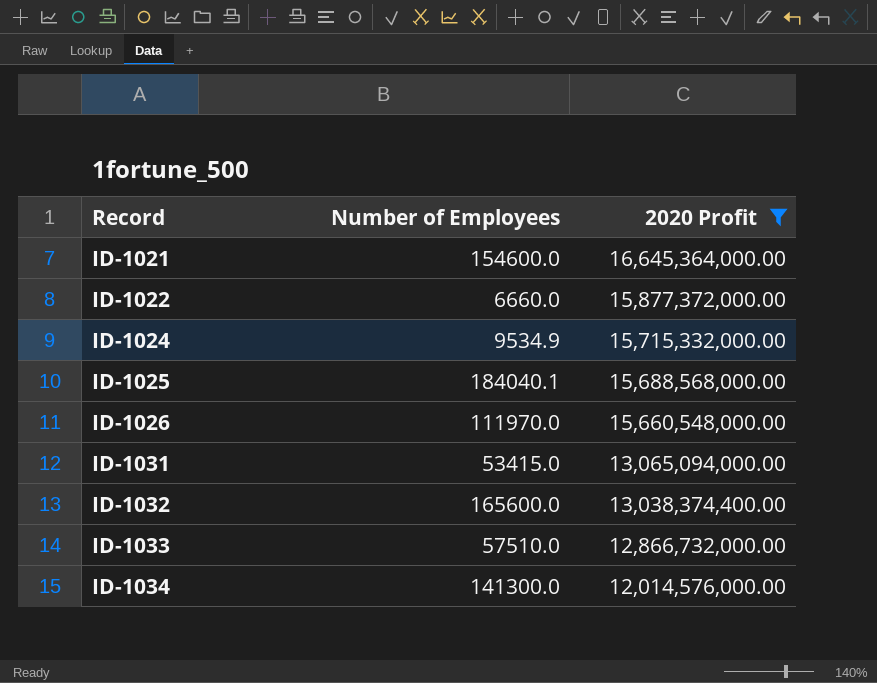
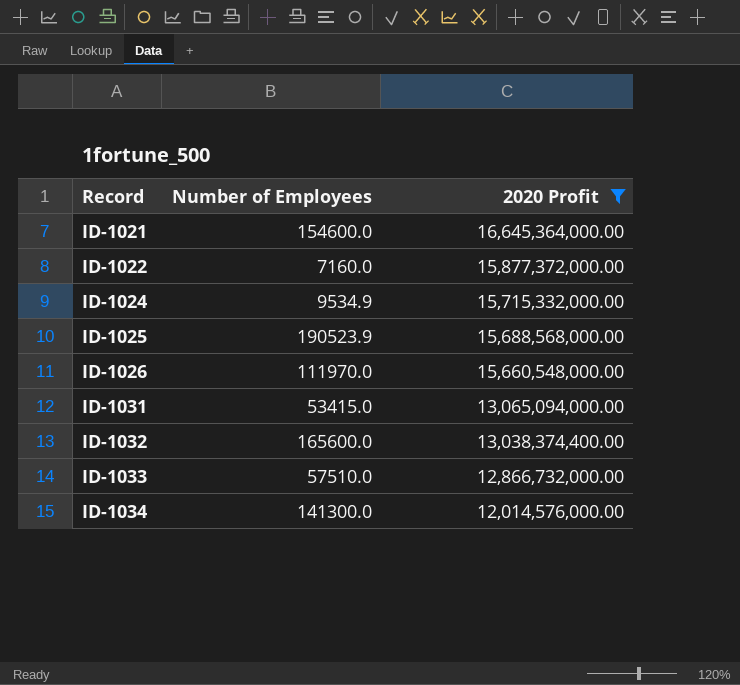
ID-1022 | Number of Employees: 6660.0 -> 7160.0
ID-1025 | Number of Employees: 184040.1 -> 190523.9

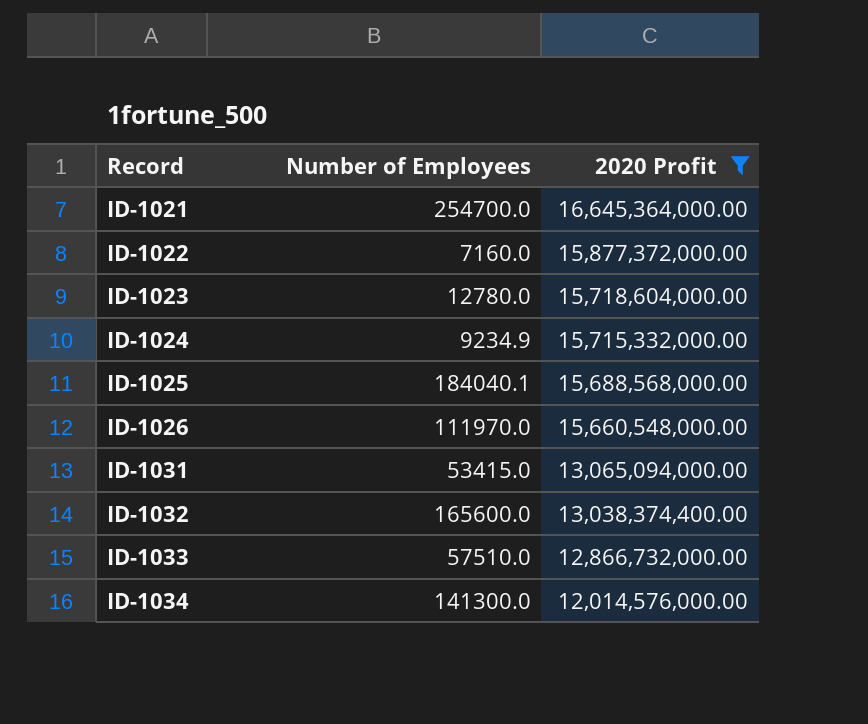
ID-1021 | Number of Employees: 154600.0 -> 254700.0
row ID-1023: none -> 12780.0 | 15,718,604,000.00
ID-1024 | Number of Employees: 9534.9 -> 9234.9
ID-1025 | Number of Employees: 190523.9 -> 184040.1

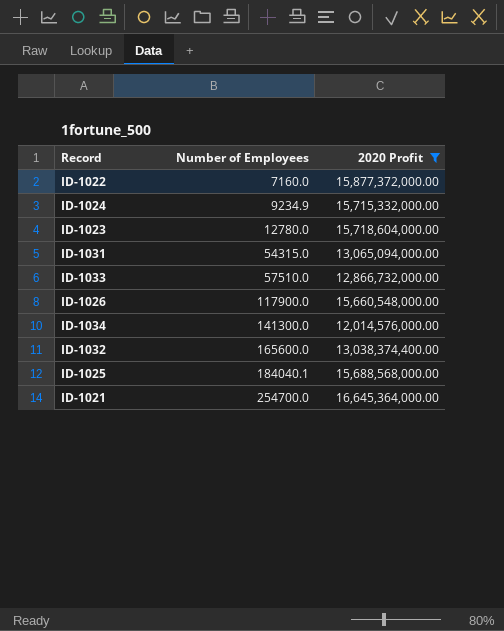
row order: Record ascending -> Number of Employees ascending
ID-1031 | Number of Employees: 53415.0 -> 54315.0
ID-1026 | Number of Employees: 111970.0 -> 117900.0

